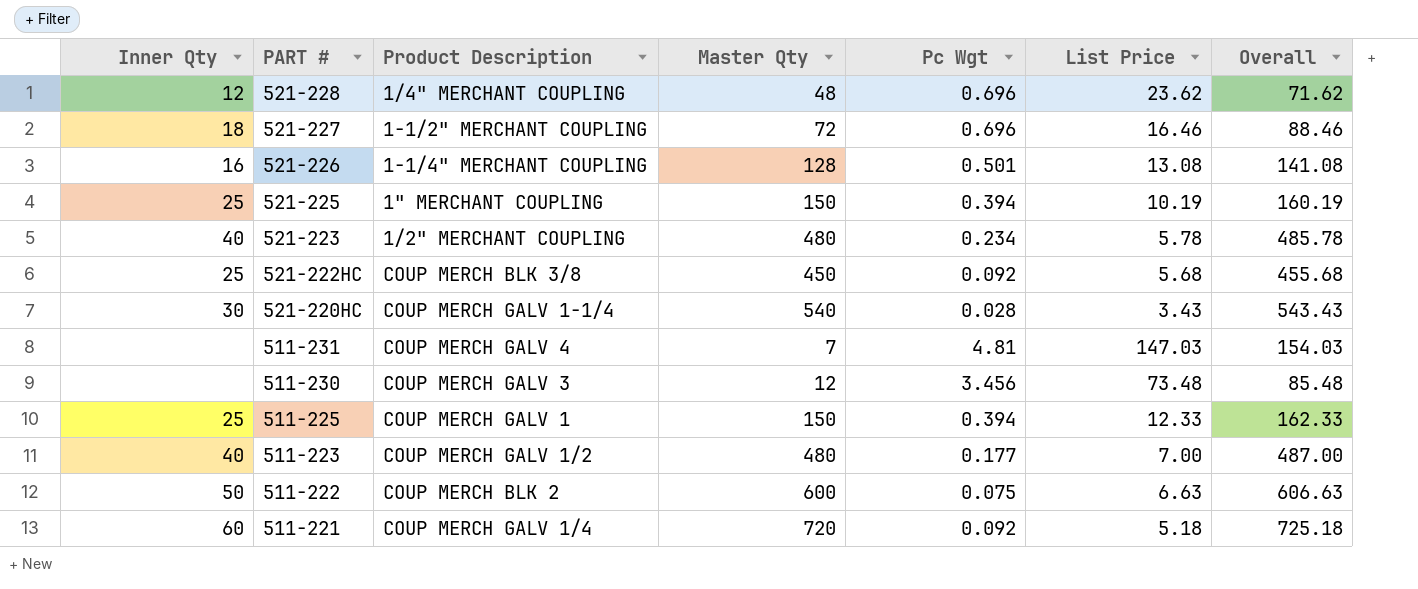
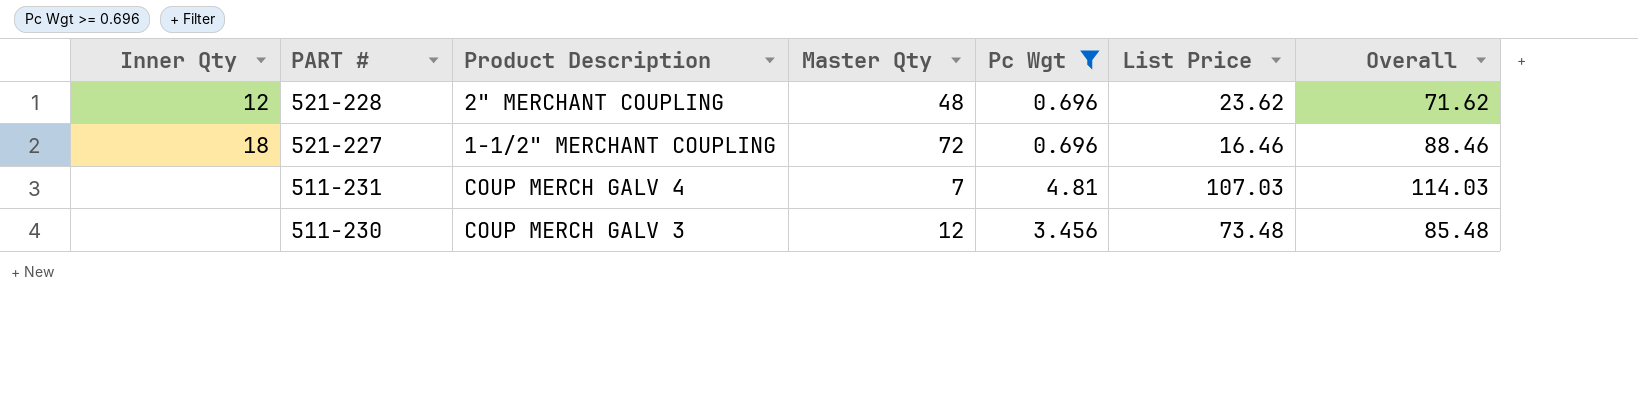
filter: none -> Pc Wgt >= 0.696
521-228 | Product Description: 1/4" MERCHANT COUPLING -> 2" MERCHANT COUPLING
511-231 | List Price: 147.03 -> 107.03
511-231 | Overall: 154.03 -> 114.03

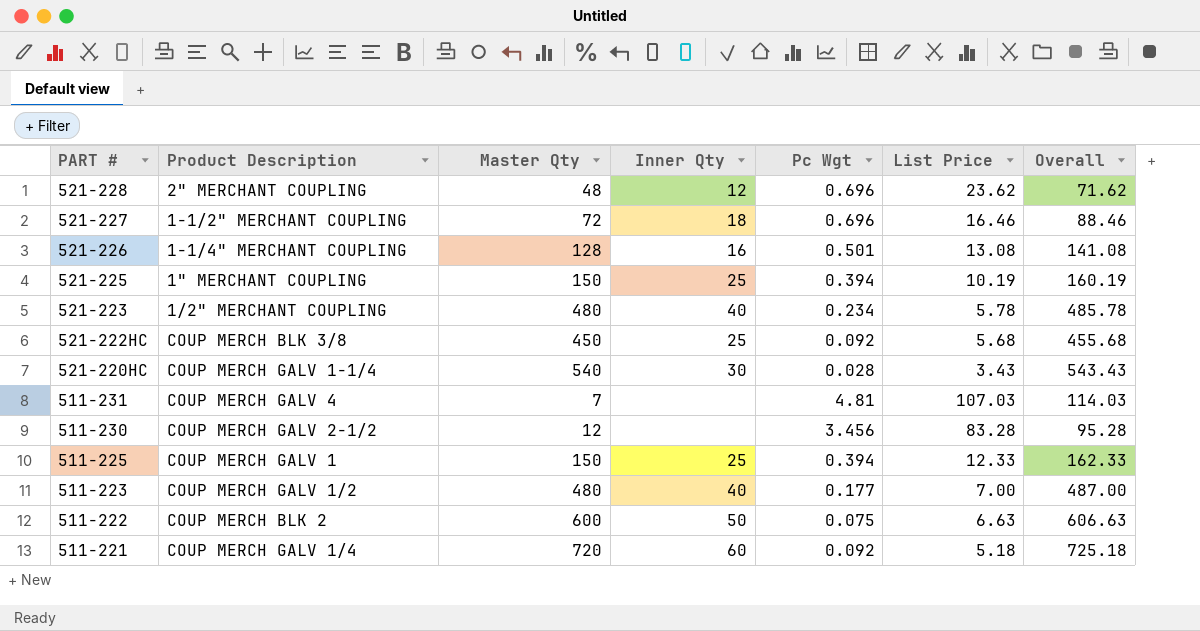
filter: Pc Wgt >= 0.696 -> none
column Inner Qty | position: 1 -> 4
511-230 | Product Description: COUP MERCH GALV 3 -> COUP MERCH GALV 2-1/2
511-230 | List Price: 73.48 -> 83.28
511-230 | Overall: 85.48 -> 95.28

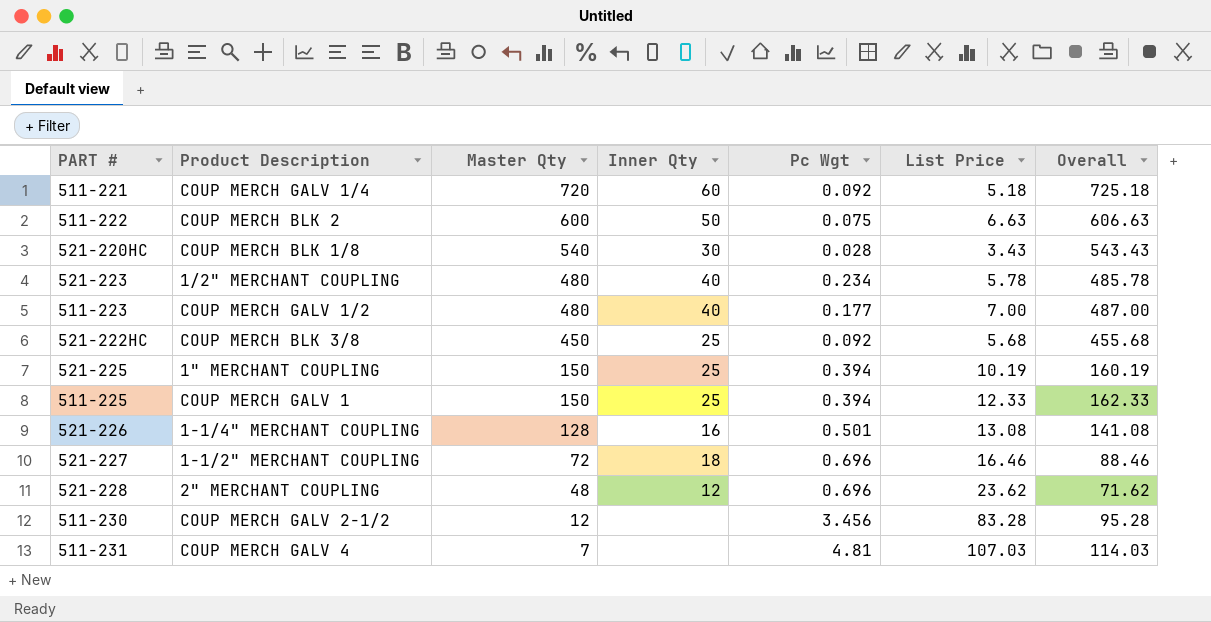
row order: PART # descending -> Master Qty descending
521-220HC | Product Description: COUP MERCH GALV 1-1/4 -> COUP MERCH BLK 1/8

